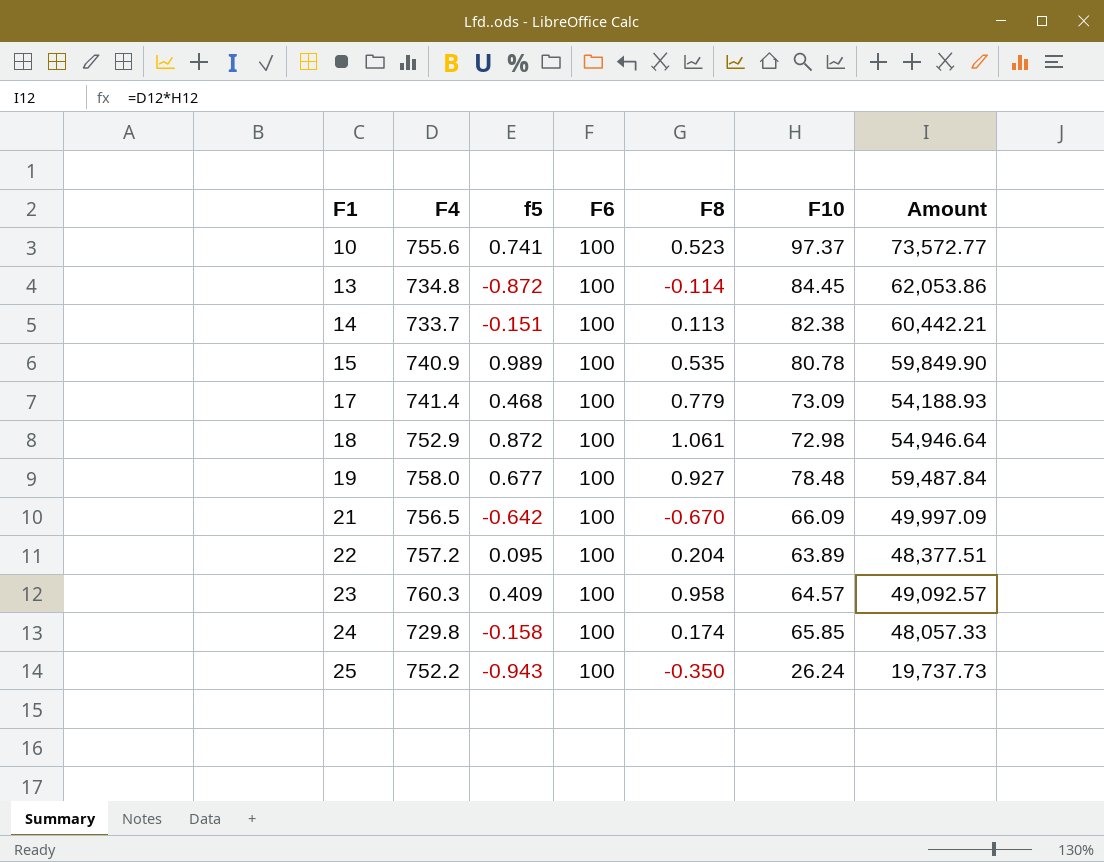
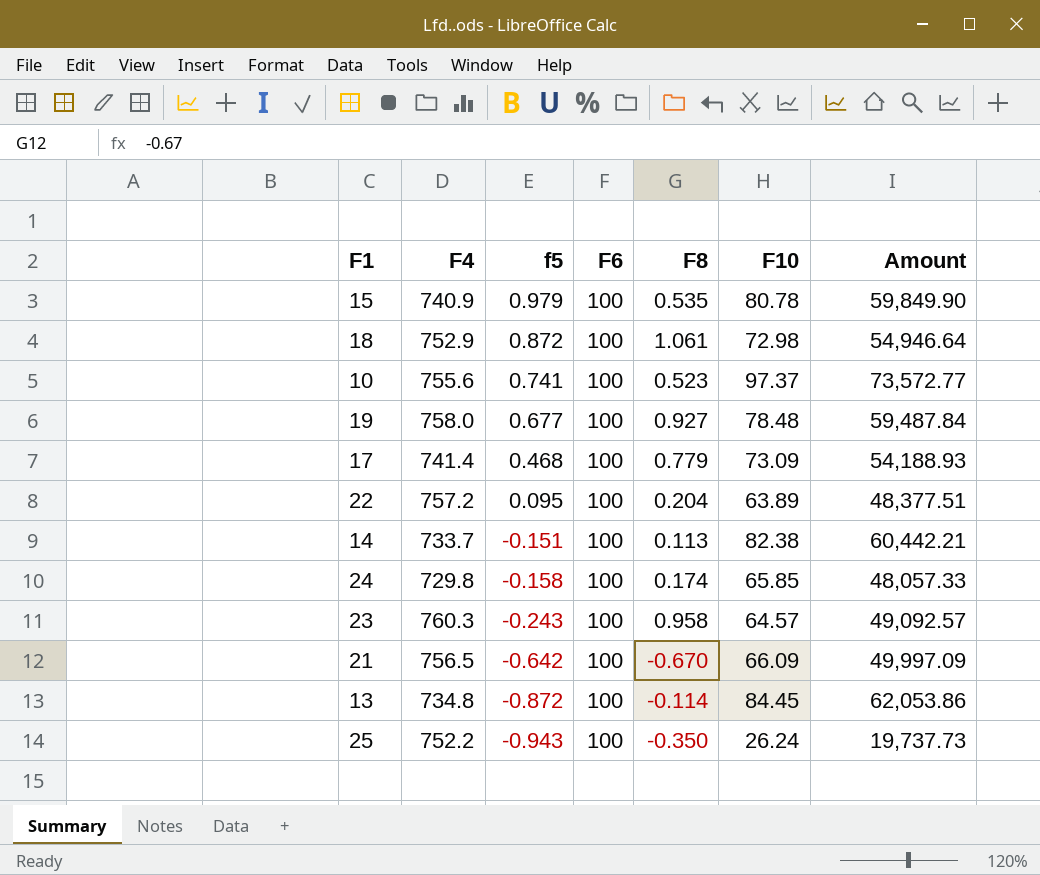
row order: F1 ascending -> f5 descending
15 | f5: 0.989 -> 0.979
23 | f5: 0.409 -> -0.243

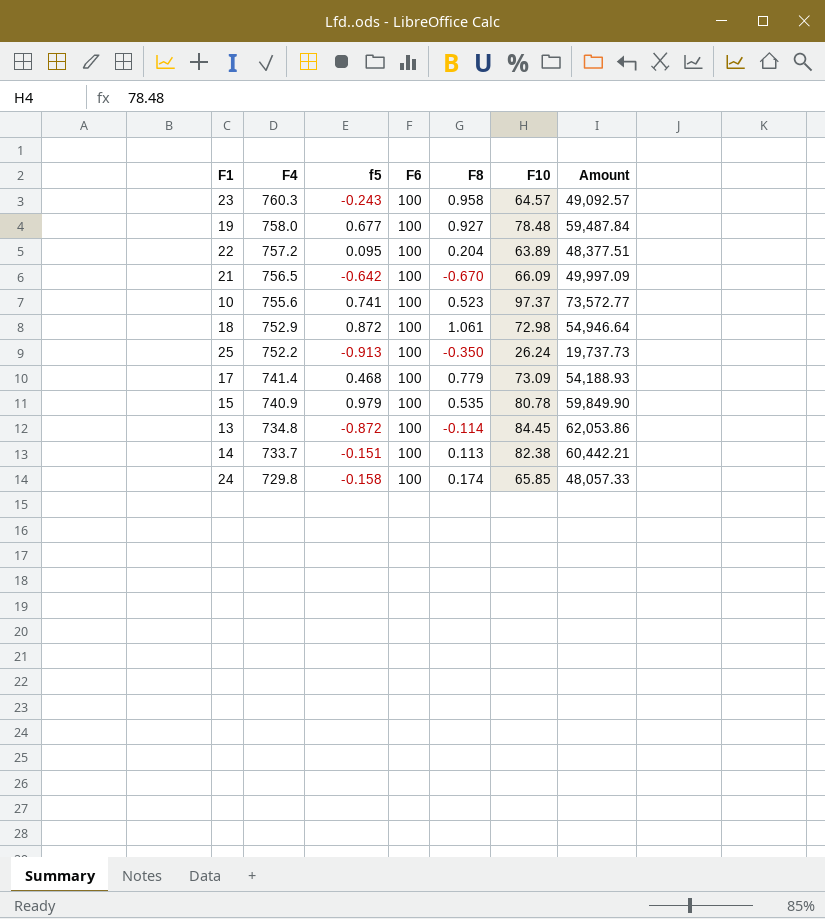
row order: f5 descending -> F4 descending
25 | f5: -0.943 -> -0.913

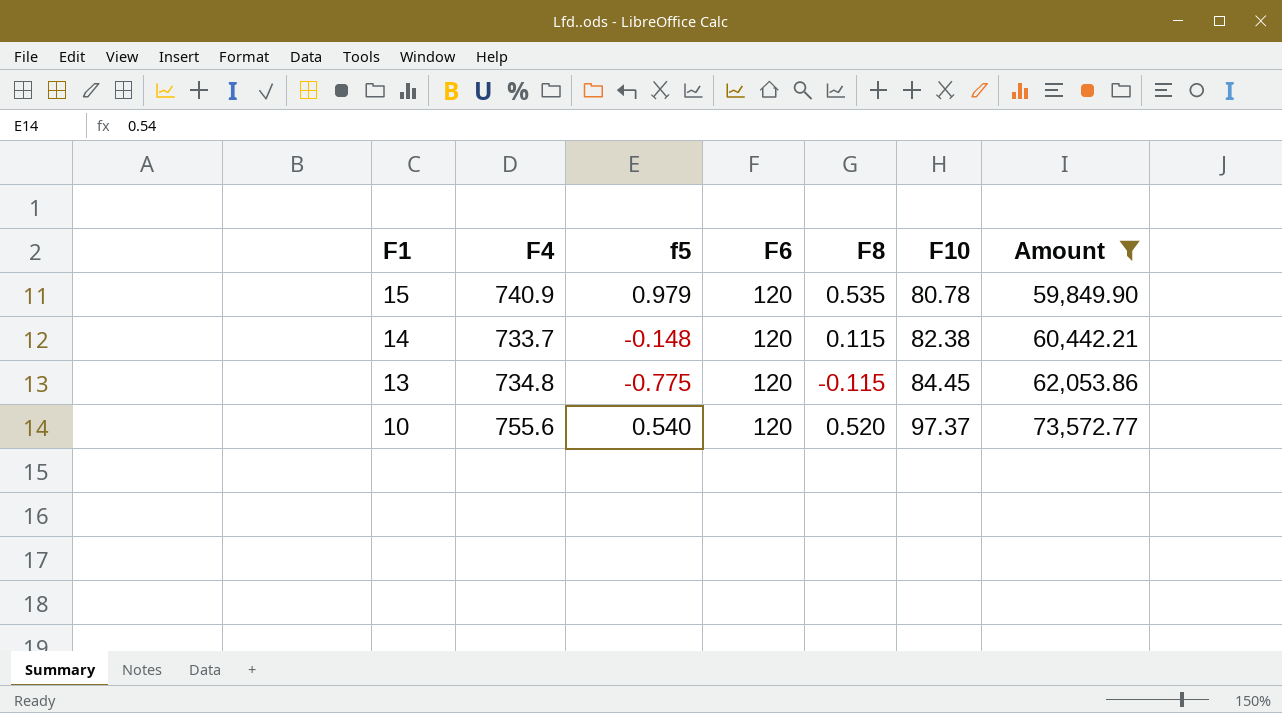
filter: none -> Amount >= 59,849.90
row order: F4 descending -> F1 descending
15 | F6: 100 -> 120
14 | f5: -0.151 -> -0.148
14 | F6: 100 -> 120
14 | F8: 0.113 -> 0.115
13 | f5: -0.872 -> -0.775
13 | F6: 100 -> 120
13 | F8: -0.114 -> -0.115
10 | f5: 0.741 -> 0.540
10 | F6: 100 -> 120
10 | F8: 0.523 -> 0.520

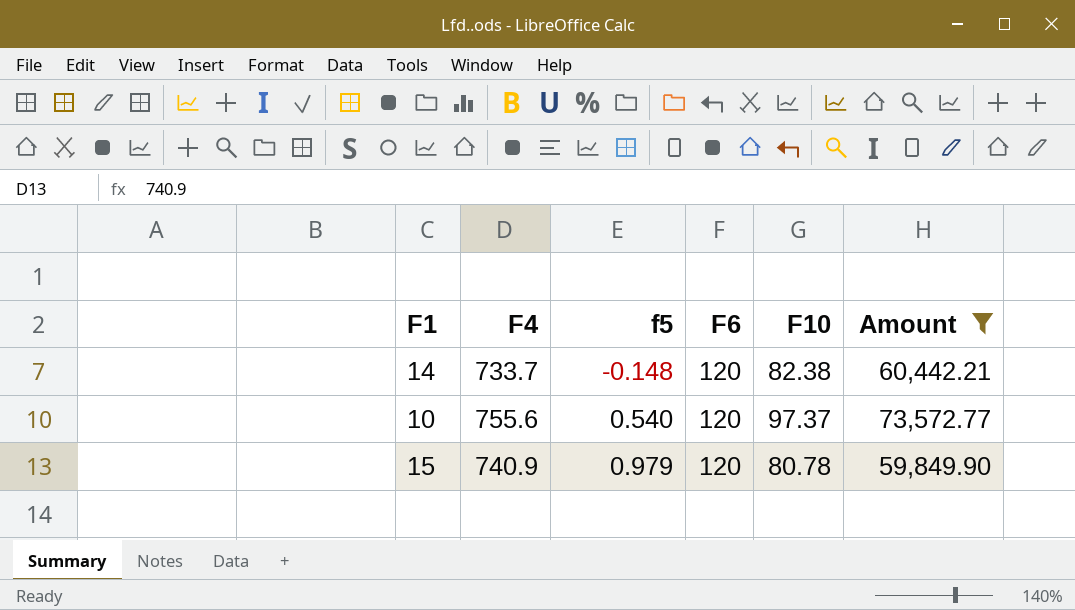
row order: F1 descending -> f5 ascending
column F8 | position: 5 -> none
row 13: 734.8 | -0.775 | 120 | -0.115 | 84.45 | 62,053.86 -> none

